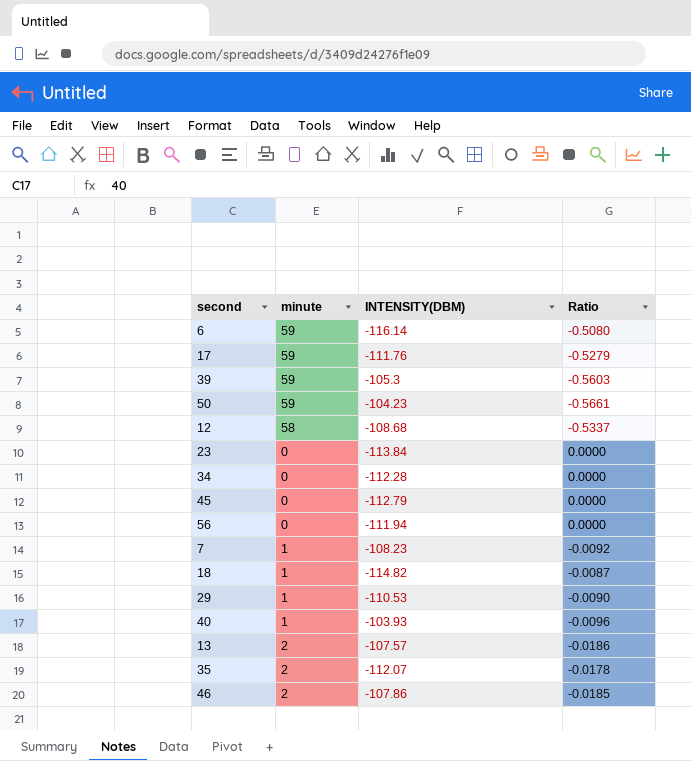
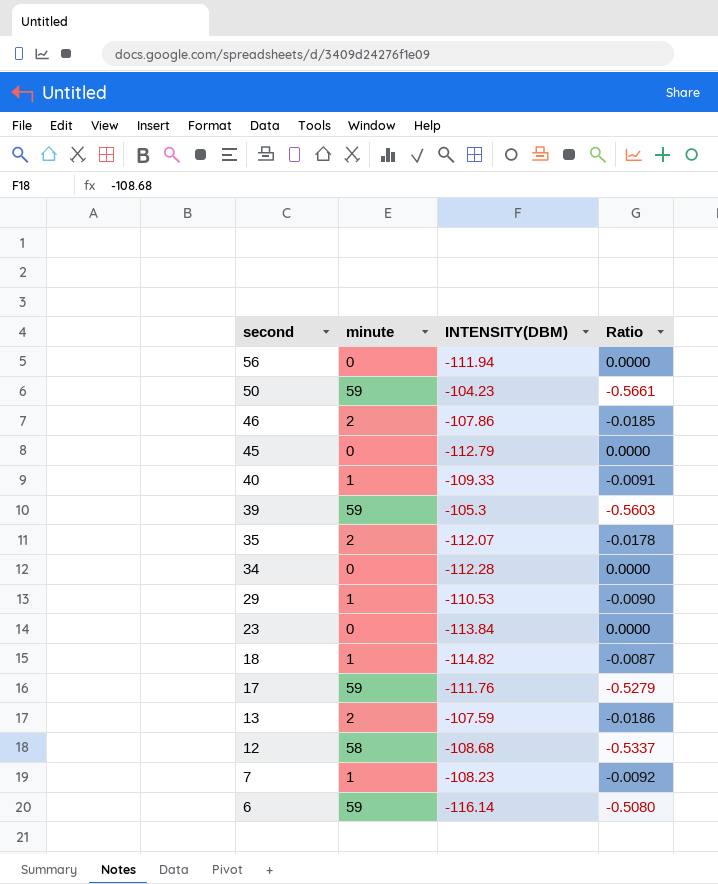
row order: none -> second descending
40 | INTENSITY(DBM): -103.93 -> -109.33
40 | Ratio: -0.0096 -> -0.0091
13 | INTENSITY(DBM): -107.57 -> -107.59

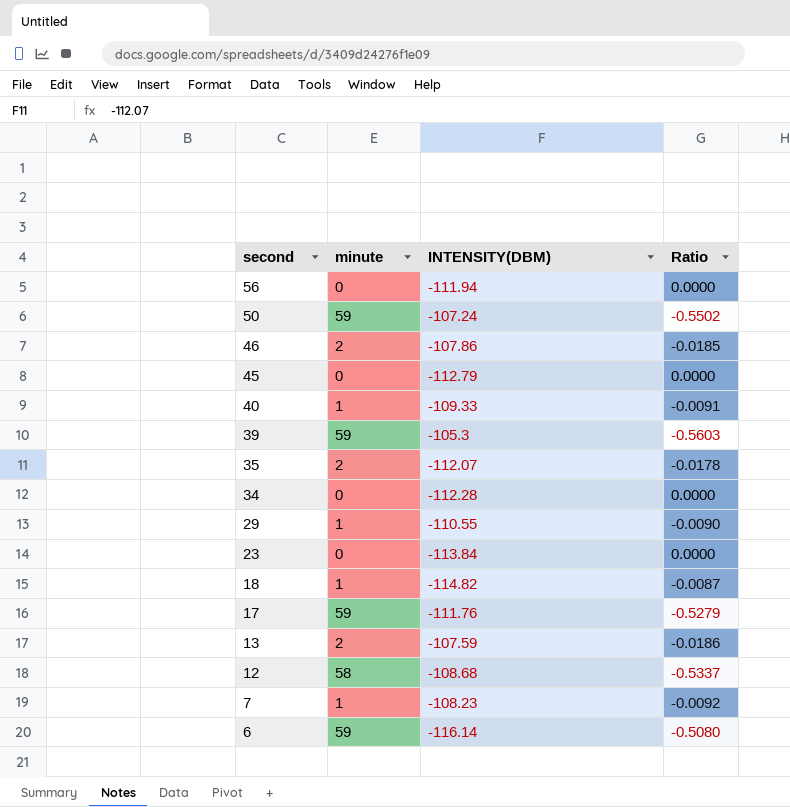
50 | INTENSITY(DBM): -104.23 -> -107.24
50 | Ratio: -0.5661 -> -0.5502
29 | INTENSITY(DBM): -110.53 -> -110.55

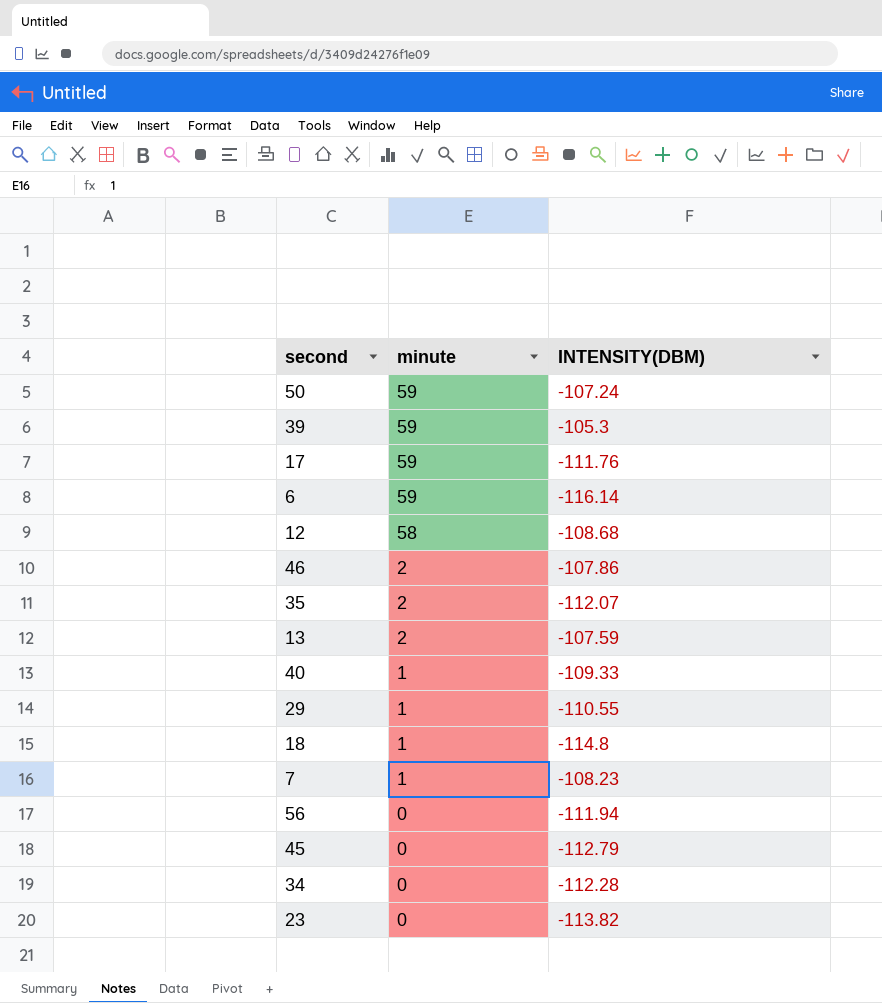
row order: second descending -> minute descending
column Ratio | formula: [minute] / [INTENSITY(DBM)] -> none
18 | INTENSITY(DBM): -114.82 -> -114.8
23 | INTENSITY(DBM): -113.84 -> -113.82

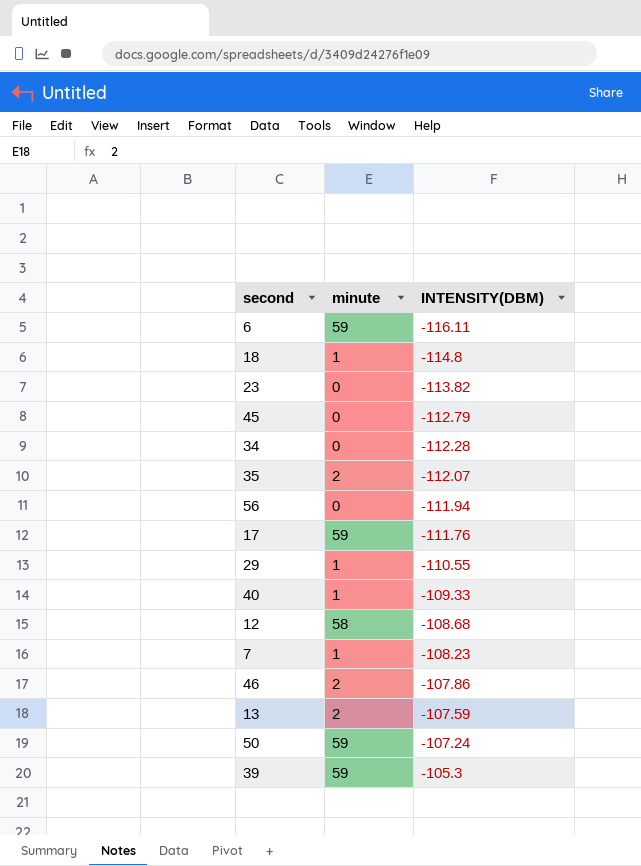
row order: minute descending -> INTENSITY(DBM) ascending
6 | INTENSITY(DBM): -116.14 -> -116.11

